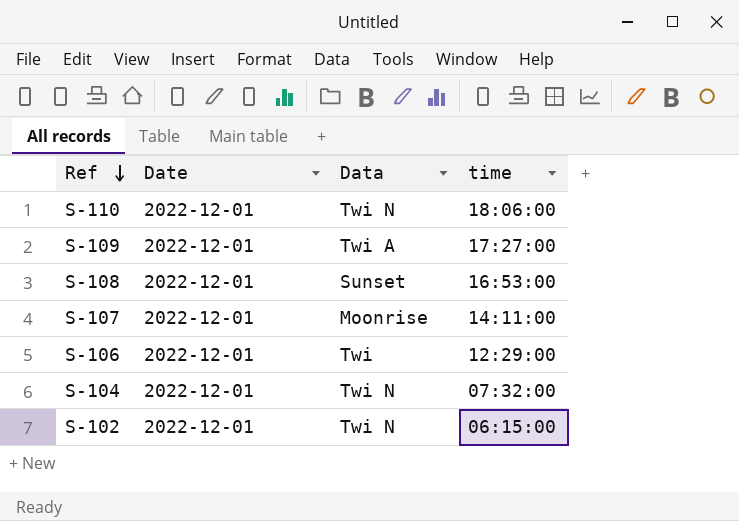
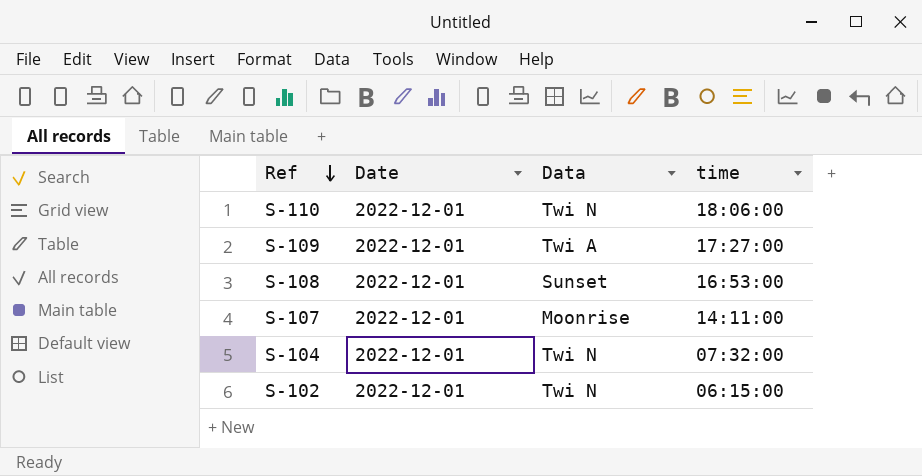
row S-106: 2022-12-01 | Twi | 12:29:00 -> none

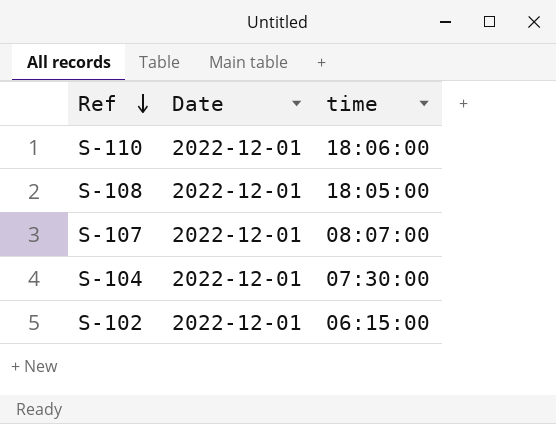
column Data | position: 3 -> none
row S-109: 2022-12-01 | Twi A | 17:27:00 -> none
S-108 | time: 16:53:00 -> 18:05:00
S-107 | time: 14:11:00 -> 08:07:00
S-104 | time: 07:32:00 -> 07:30:00

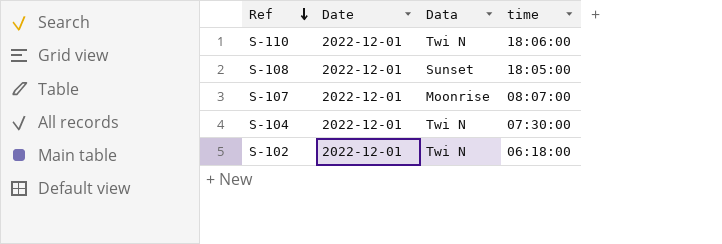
column Data | position: none -> 3
S-102 | time: 06:15:00 -> 06:18:00

